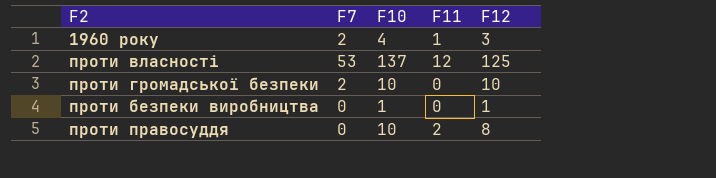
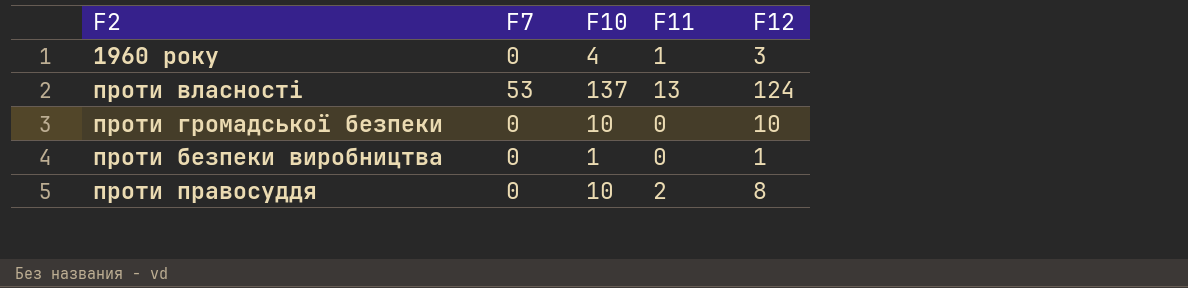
1960 року | F7: 2 -> 0
проти власності | F11: 12 -> 13
проти власності | F12: 125 -> 124
проти громадської безпеки | F7: 2 -> 0

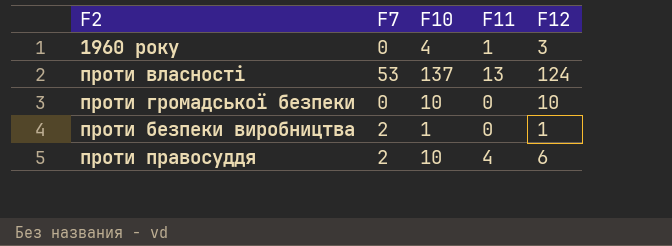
проти безпеки виробництва | F7: 0 -> 2
проти правосуддя | F7: 0 -> 2
проти правосуддя | F11: 2 -> 4
проти правосуддя | F12: 8 -> 6

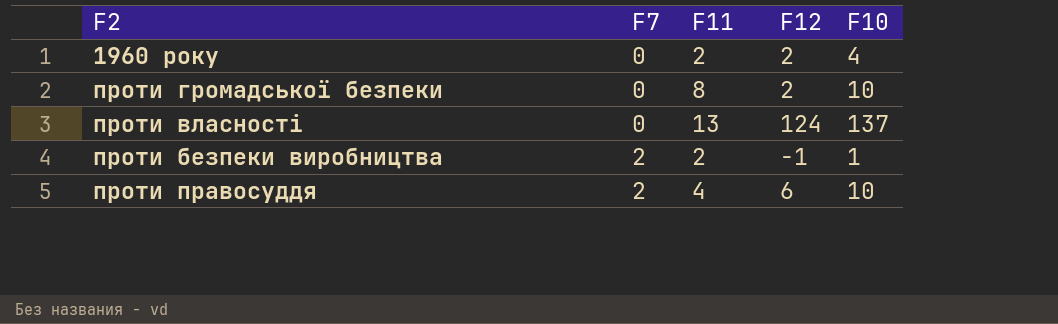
row order: none -> F7 ascending
column F10 | position: 3 -> 5
1960 року | F11: 1 -> 2
1960 року | F12: 3 -> 2
проти громадської безпеки | F11: 0 -> 8
проти громадської безпеки | F12: 10 -> 2
проти власності | F7: 53 -> 0
проти безпеки виробництва | F11: 0 -> 2
проти безпеки виробництва | F12: 1 -> -1

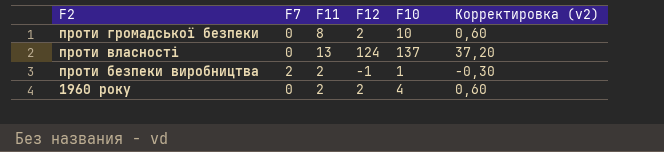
row order: F7 ascending -> F2 descending
column Корректировка (v2) | formula: none -> [F12] * 0,3
row проти правосуддя: 2 | 4 | 6 | 10 -> none

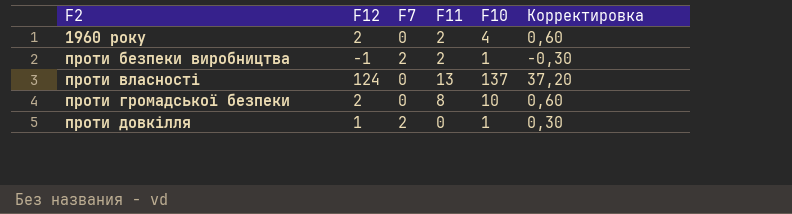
row order: F2 descending -> F2 ascending
column F12 | position: 4 -> 2
column name: Корректировка (v2) -> Корректировка
row проти довкілля: none -> 1 | 2 | 0 | 1 | 0,30

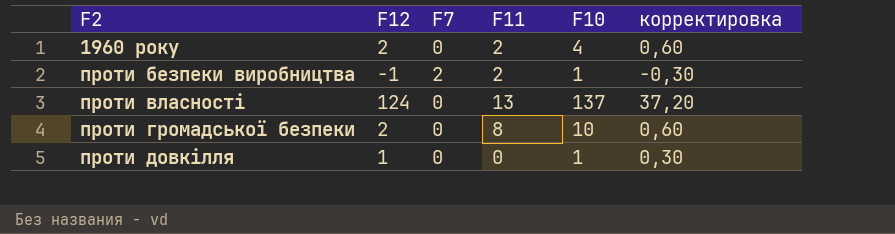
column name: Корректировка -> корректировка
проти довкілля | F7: 2 -> 0

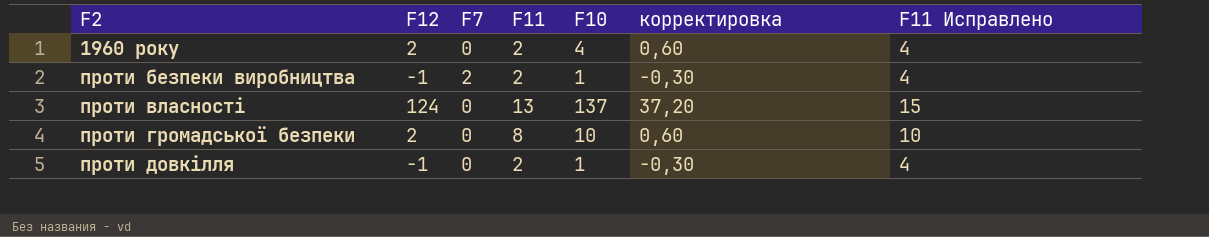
column F11 Исправлено | formula: none -> [F11] + 2
проти довкілля | F12: 1 -> -1
проти довкілля | F11: 0 -> 2
проти довкілля | корректировка: 0,30 -> -0,30

